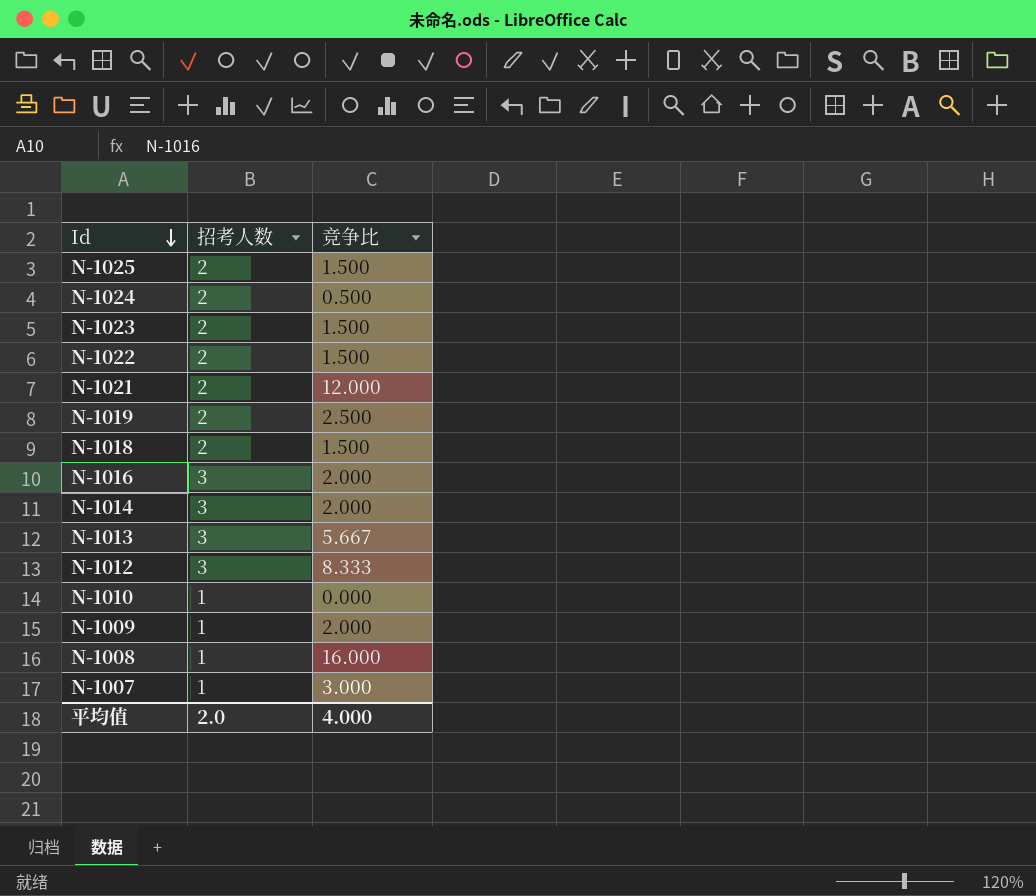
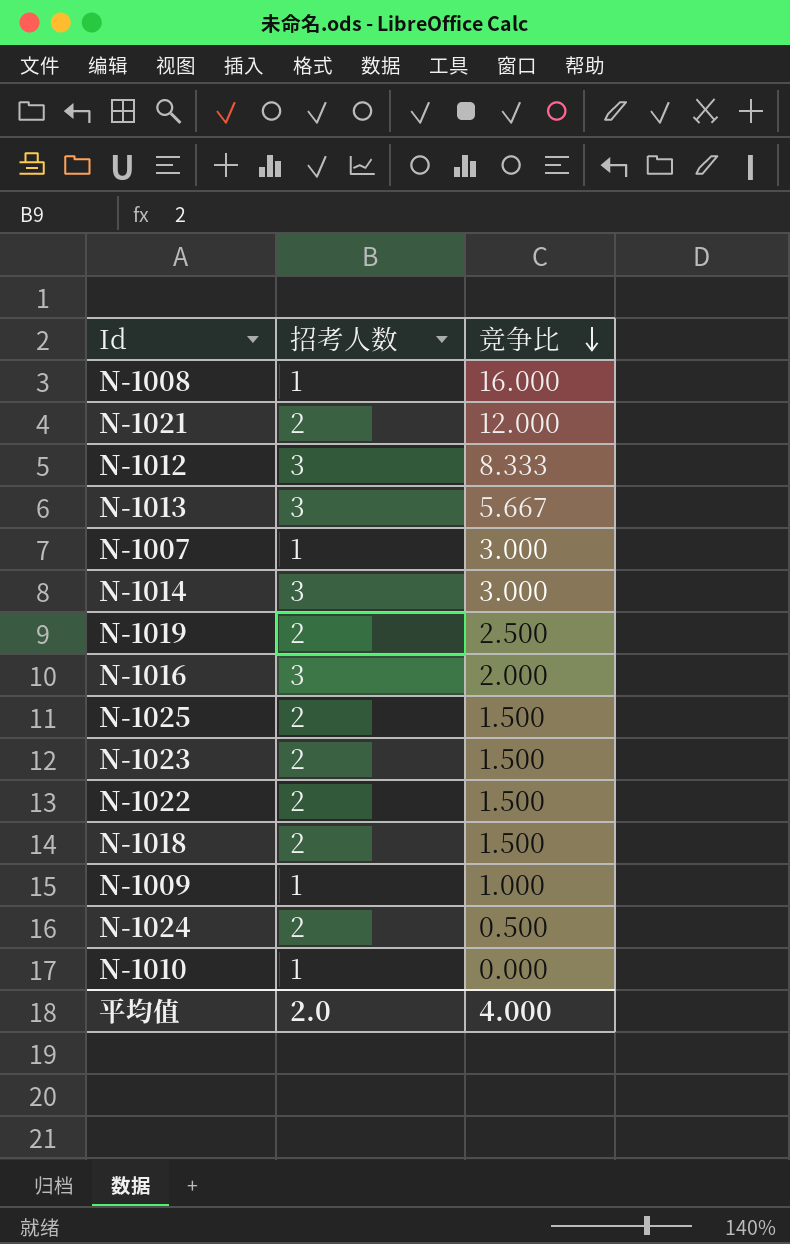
row order: Id descending -> 竞争比 descending
N-1014 | 竞争比: 2.000 -> 3.000
N-1009 | 竞争比: 2.000 -> 1.000

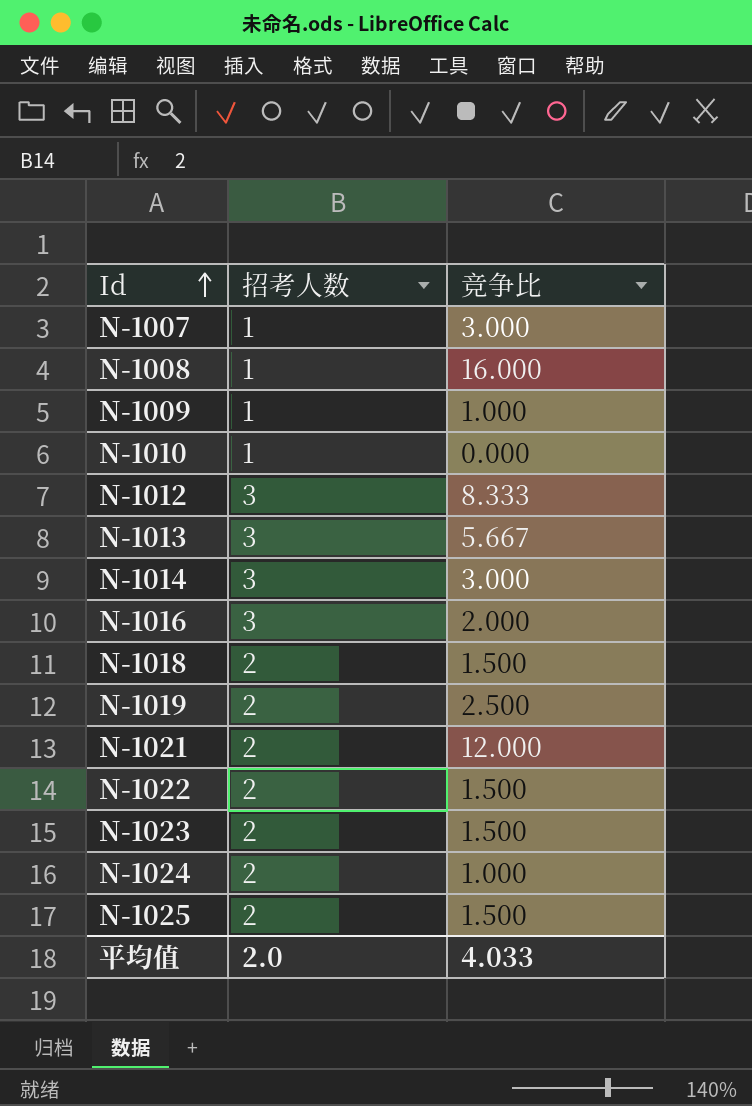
row order: 竞争比 descending -> Id ascending
N-1024 | 竞争比: 0.500 -> 1.000
平均值 | 竞争比: 4.000 -> 4.033

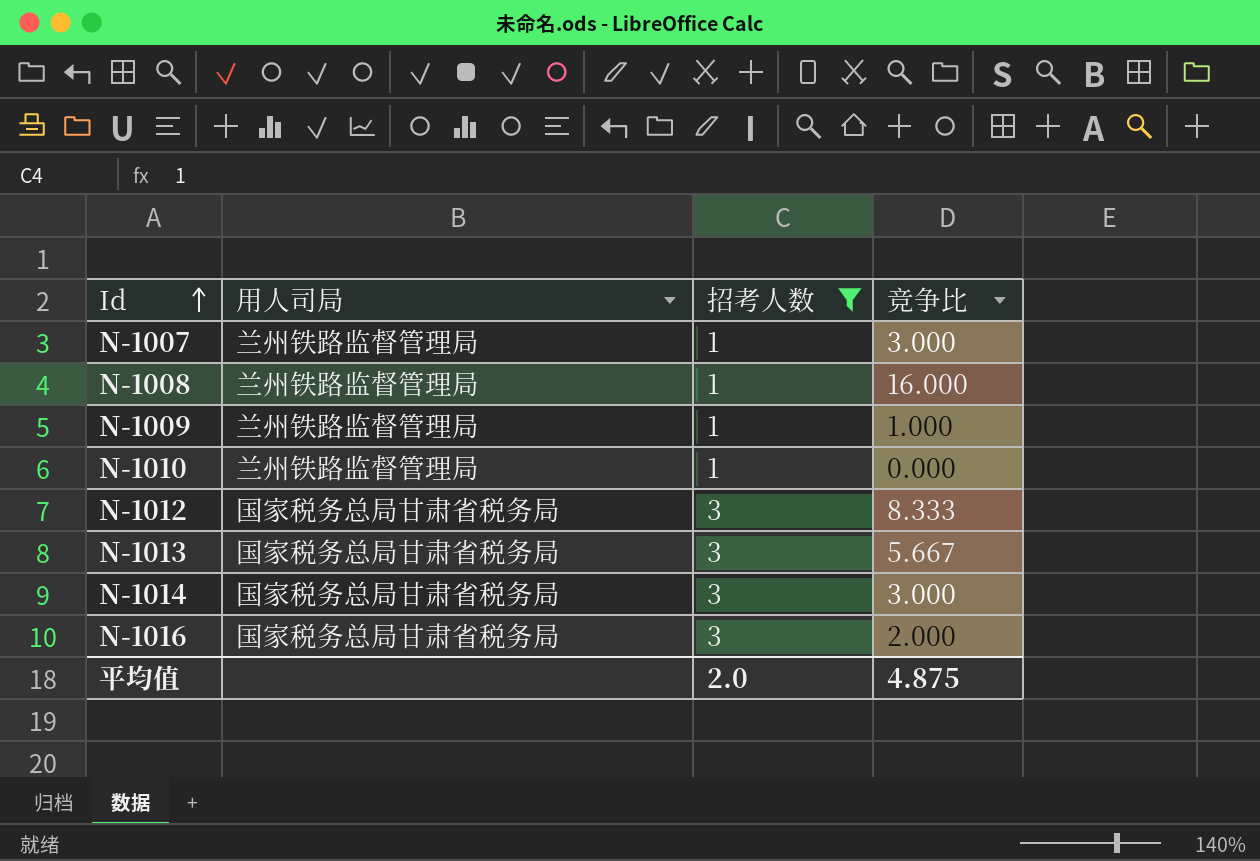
filter: none -> 招考人数 != 2
column 用人司局 | position: none -> 2
平均值 | 竞争比: 4.033 -> 4.875

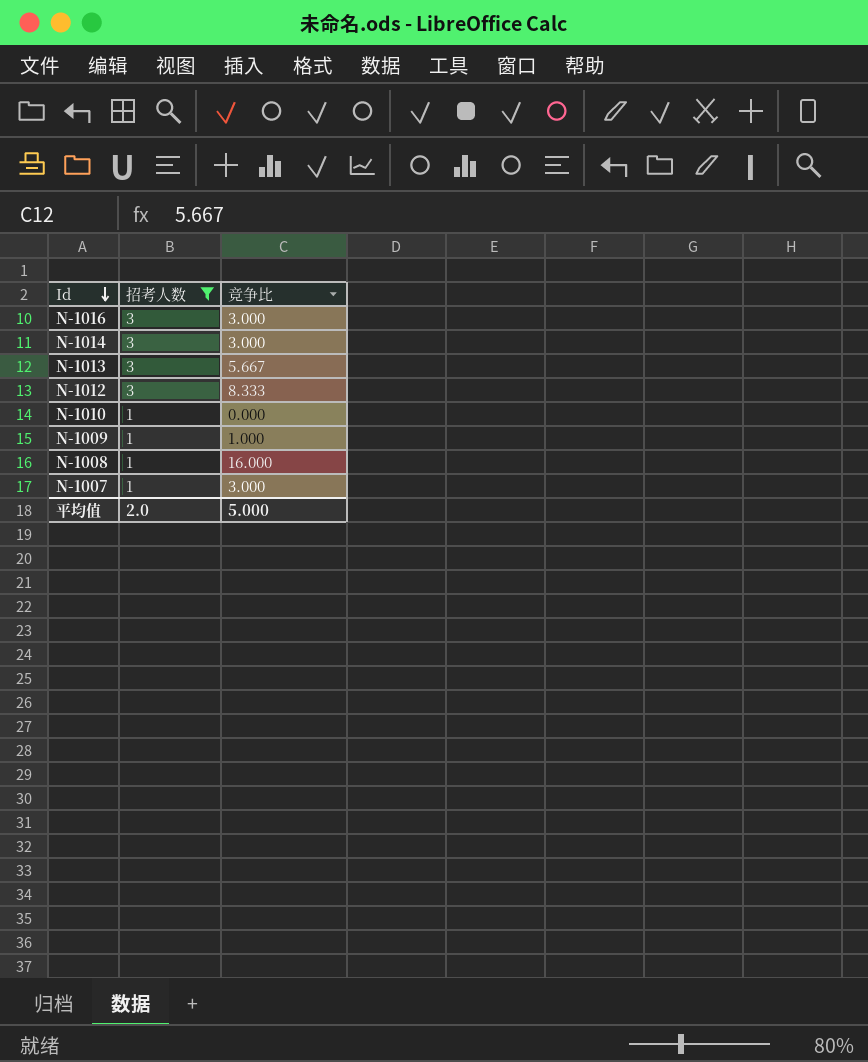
row order: Id ascending -> Id descending
column 用人司局 | position: 2 -> none
N-1016 | 竞争比: 2.000 -> 3.000
平均值 | 竞争比: 4.875 -> 5.000

